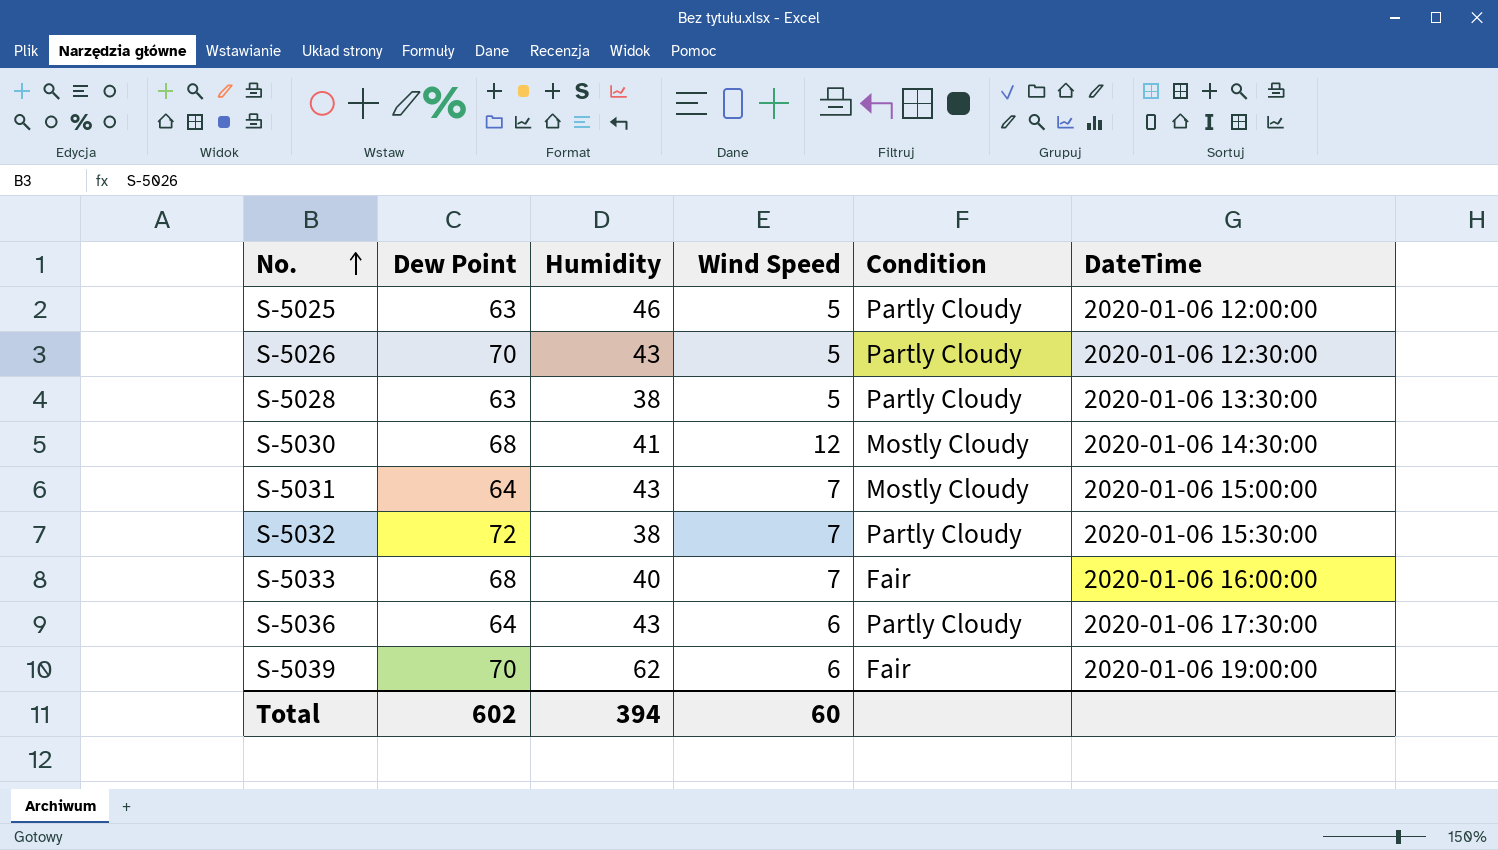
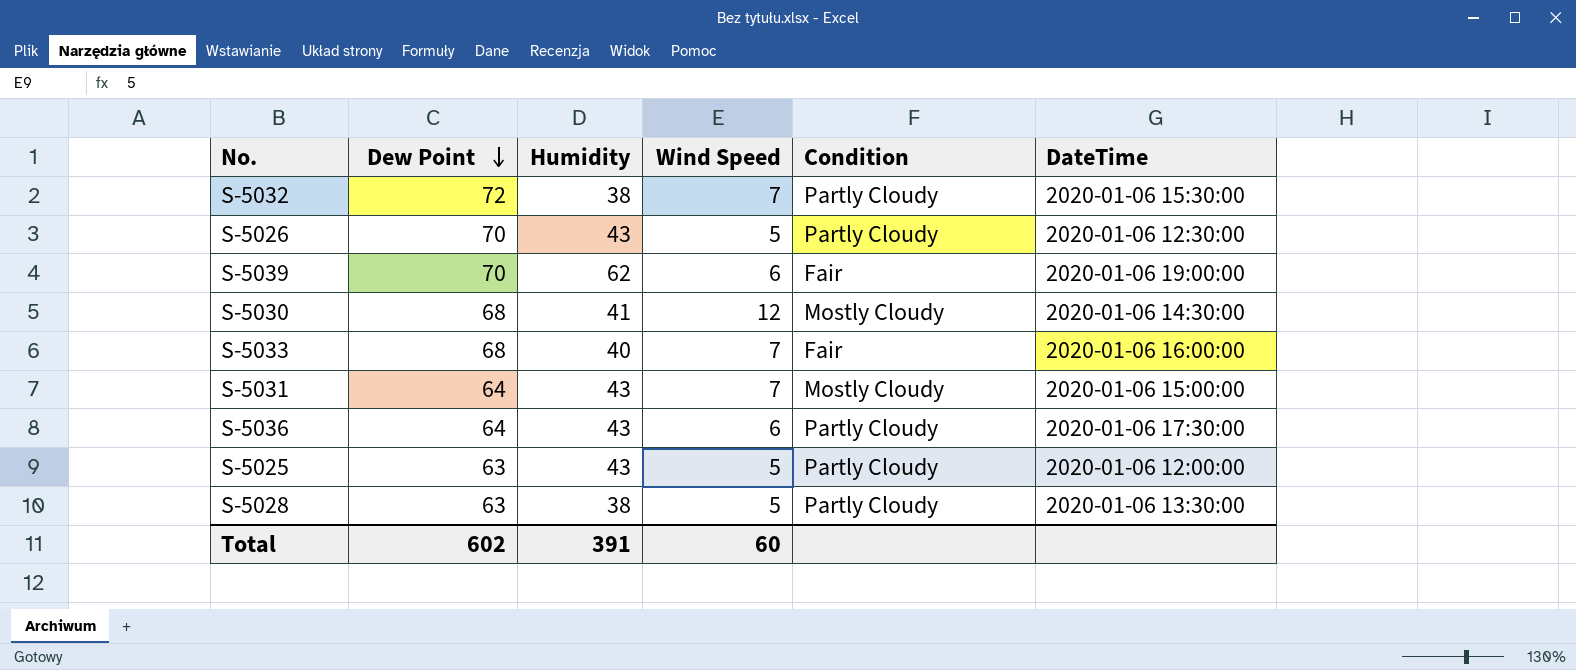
row order: No. ascending -> Dew Point descending
S-5025 | Humidity: 46 -> 43
Total | Humidity: 394 -> 391

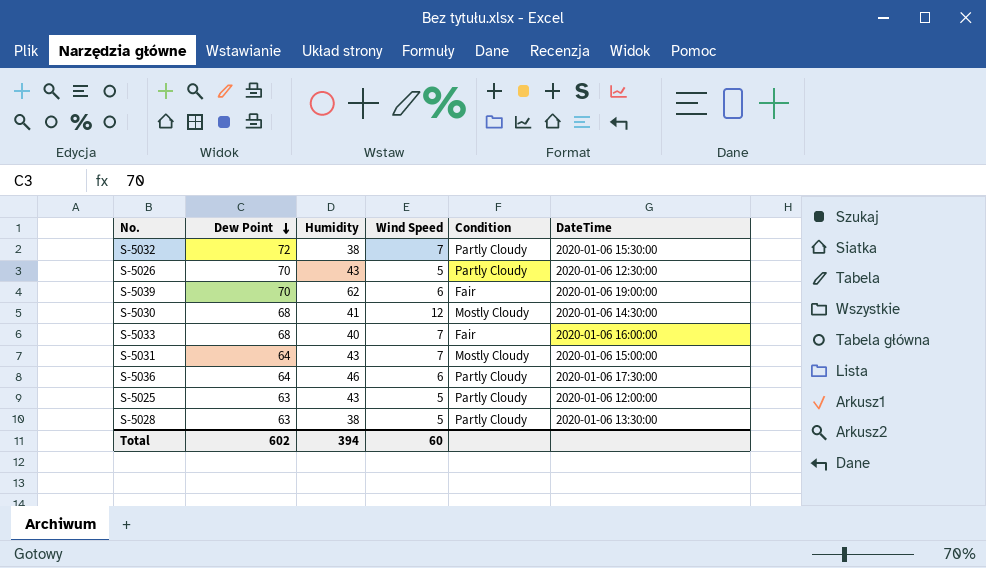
S-5036 | Humidity: 43 -> 46
Total | Humidity: 391 -> 394

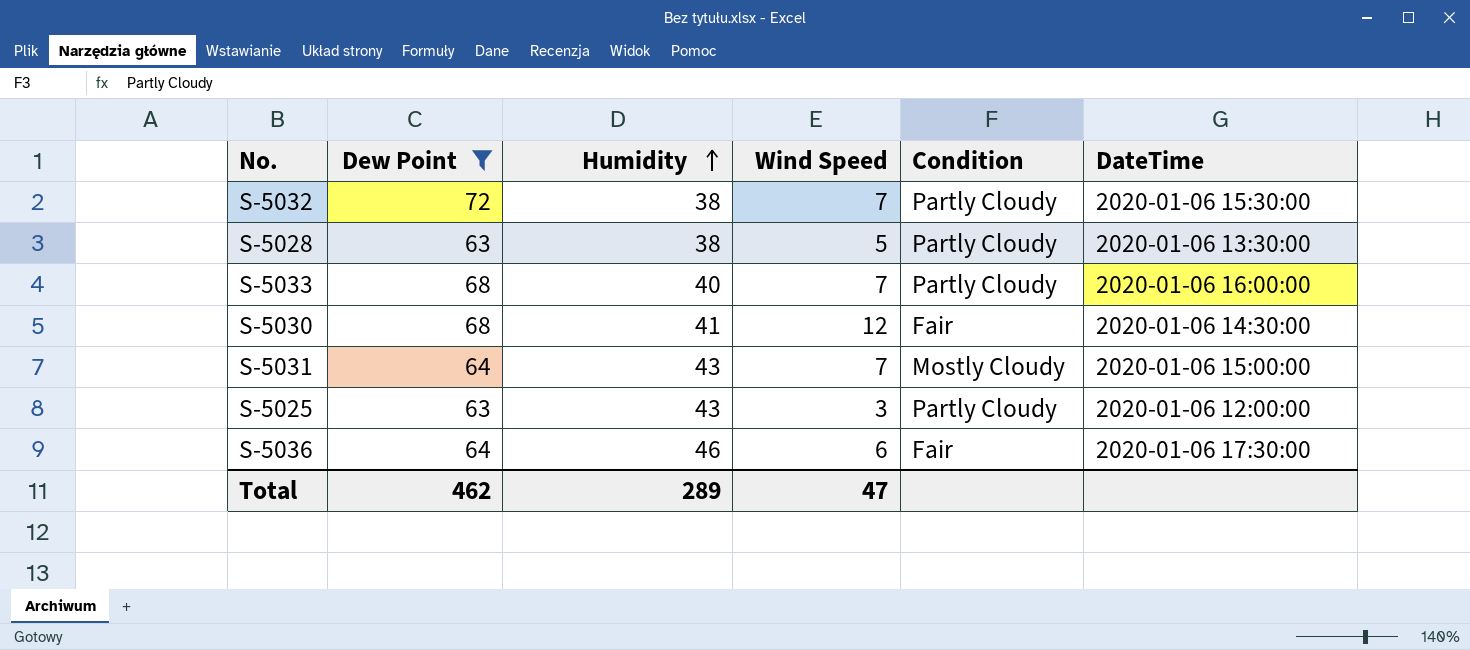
filter: none -> Dew Point != 70
row order: Dew Point descending -> Humidity ascending
S-5033 | Condition: Fair -> Partly Cloudy
S-5030 | Condition: Mostly Cloudy -> Fair
S-5025 | Wind Speed: 5 -> 3
S-5036 | Condition: Partly Cloudy -> Fair
Total | Dew Point: 602 -> 462
Total | Humidity: 394 -> 289
Total | Wind Speed: 60 -> 47

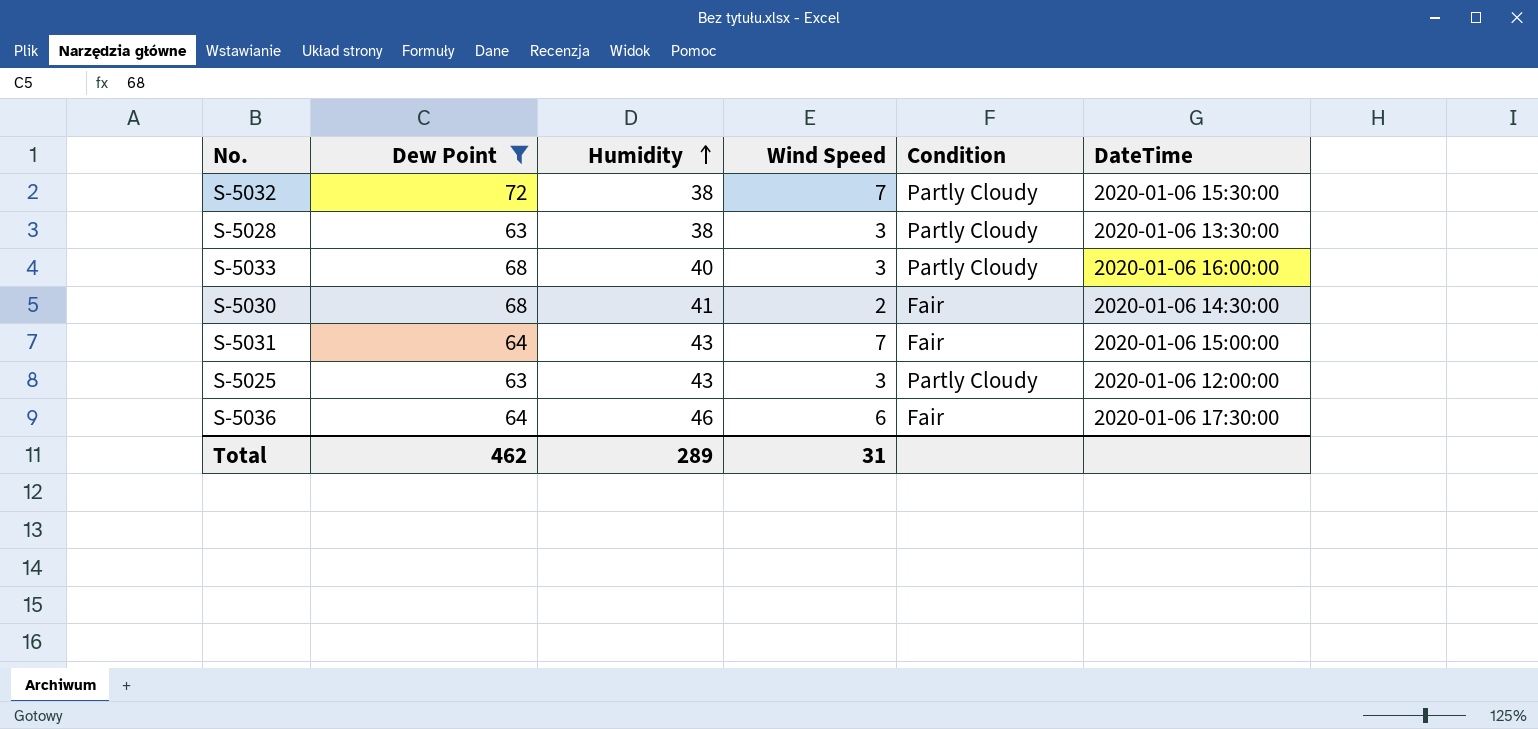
S-5028 | Wind Speed: 5 -> 3
S-5033 | Wind Speed: 7 -> 3
S-5030 | Wind Speed: 12 -> 2
S-5031 | Condition: Mostly Cloudy -> Fair
Total | Wind Speed: 47 -> 31

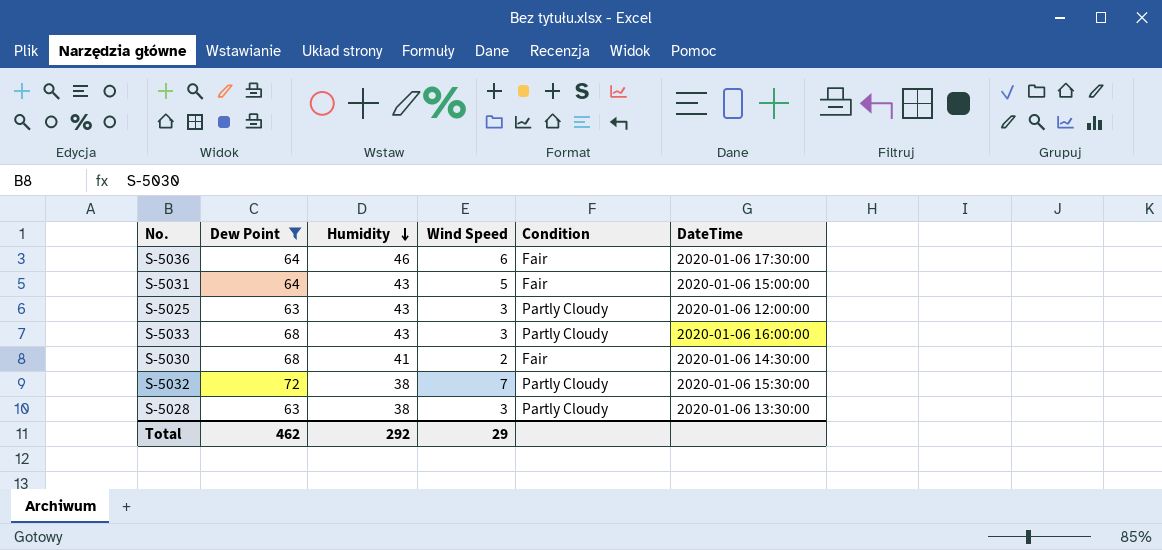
row order: Humidity ascending -> Humidity descending
S-5031 | Wind Speed: 7 -> 5
S-5033 | Humidity: 40 -> 43
Total | Humidity: 289 -> 292
Total | Wind Speed: 31 -> 29

